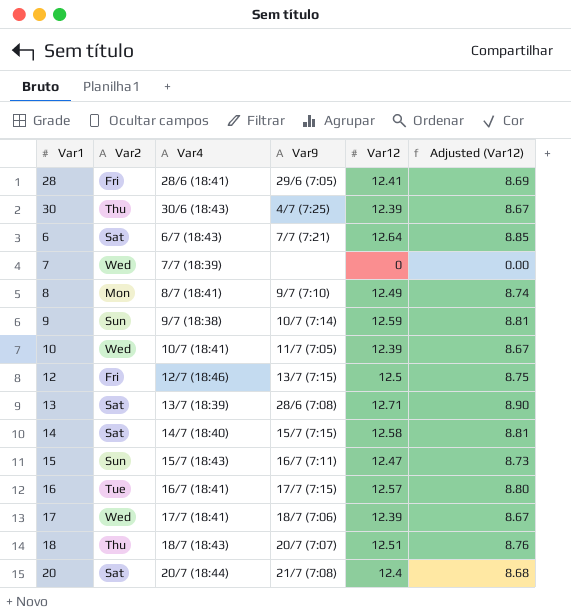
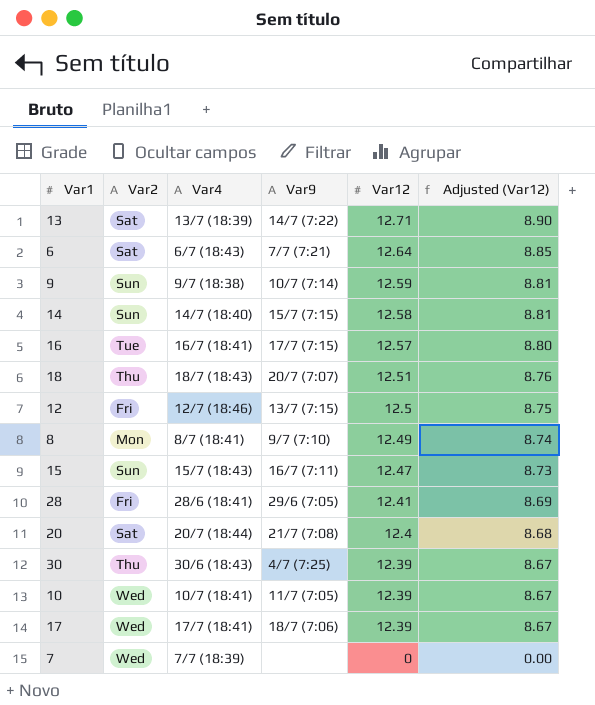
row order: none -> Var12 descending
13 | Var9: 28/6 (7:08) -> 14/7 (7:22)
14 | Var2: Sat -> Sun

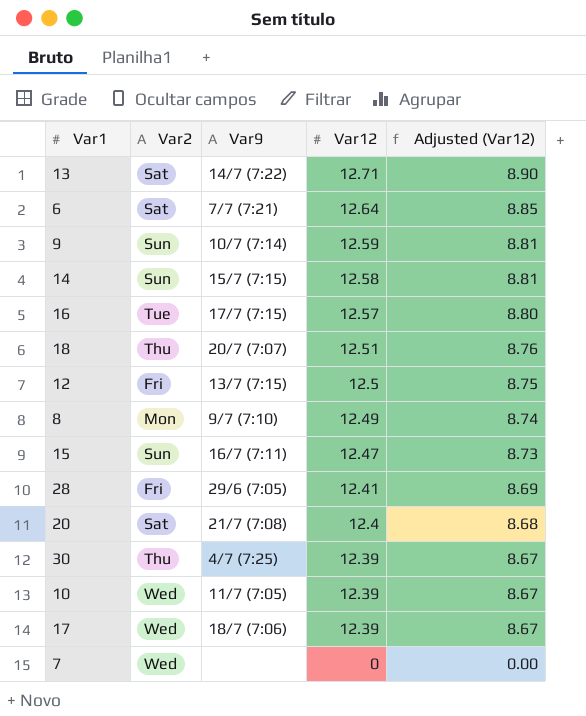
column Var4 | position: 3 -> none

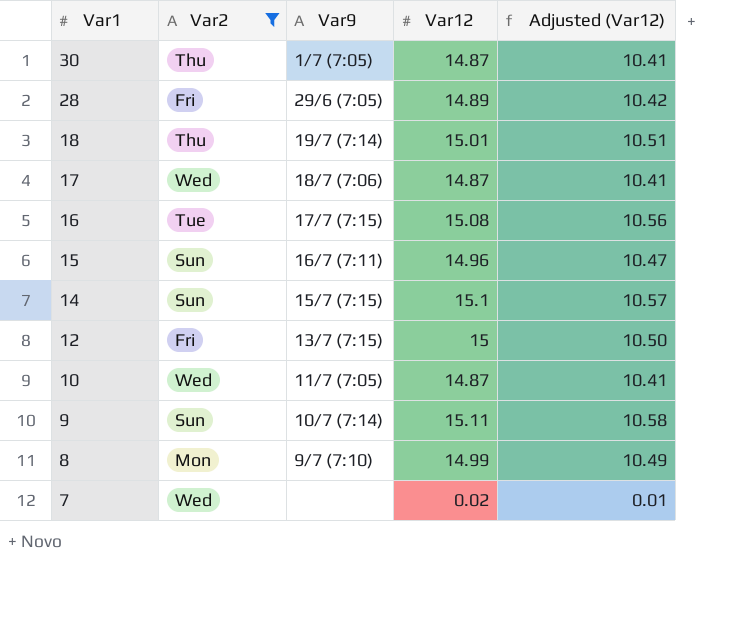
filter: none -> Var2 != Sat
row order: Var12 descending -> Var1 descending
30 | Var9: 4/7 (7:25) -> 1/7 (7:05)
30 | Var12: 12.39 -> 14.87
30 | Adjusted (Var12): 8.67 -> 10.41
28 | Var12: 12.41 -> 14.89
28 | Adjusted (Var12): 8.69 -> 10.42
18 | Var9: 20/7 (7:07) -> 19/7 (7:14)
18 | Var12: 12.51 -> 15.01
18 | Adjusted (Var12): 8.76 -> 10.51
17 | Var12: 12.39 -> 14.87
17 | Adjusted (Var12): 8.67 -> 10.41
16 | Var12: 12.57 -> 15.08
16 | Adjusted (Var12): 8.80 -> 10.56
15 | Var12: 12.47 -> 14.96
15 | Adjusted (Var12): 8.73 -> 10.47
14 | Var12: 12.58 -> 15.1
14 | Adjusted (Var12): 8.81 -> 10.57
12 | Var12: 12.5 -> 15
12 | Adjusted (Var12): 8.75 -> 10.50
10 | Var12: 12.39 -> 14.87
10 | Adjusted (Var12): 8.67 -> 10.41
9 | Var12: 12.59 -> 15.11
9 | Adjusted (Var12): 8.81 -> 10.58
8 | Var12: 12.49 -> 14.99
8 | Adjusted (Var12): 8.74 -> 10.49
7 | Var12: 0 -> 0.02
7 | Adjusted (Var12): 0.00 -> 0.01

